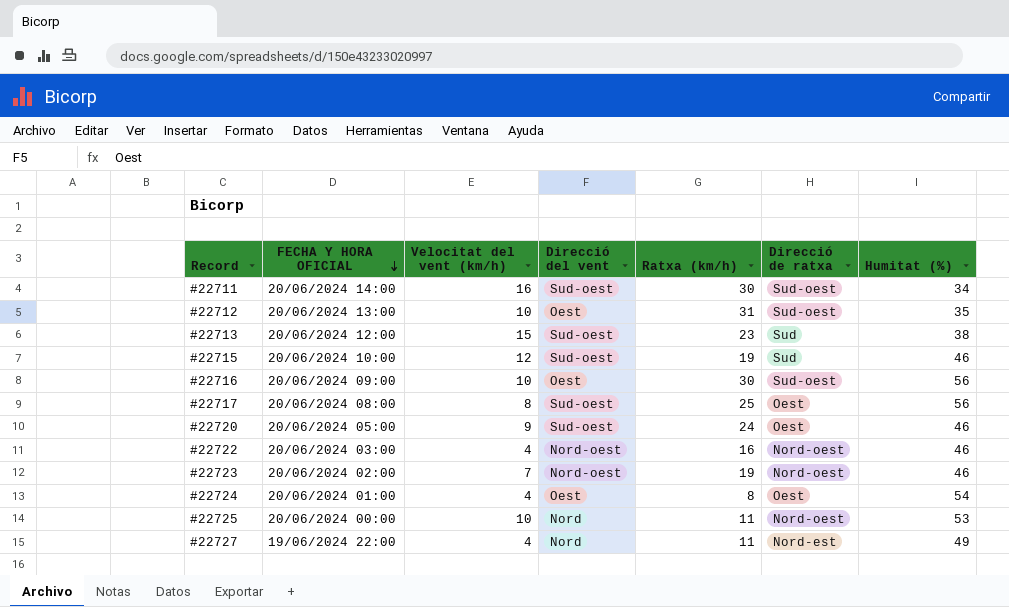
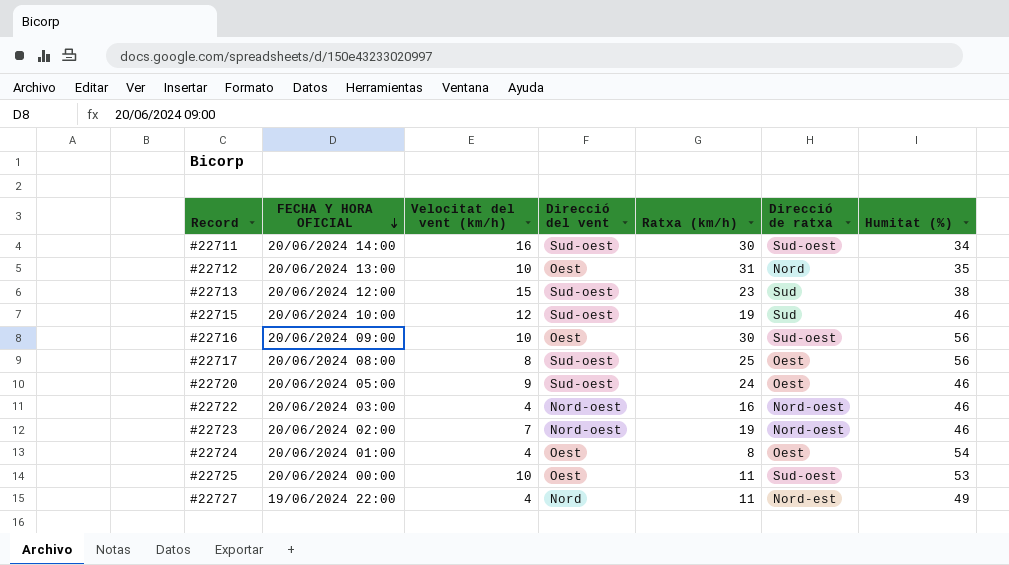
#22712 | Direcció de ratxa: Sud-oest -> Nord
#22725 | Direcció del vent: Nord -> Oest
#22725 | Direcció de ratxa: Nord-oest -> Sud-oest

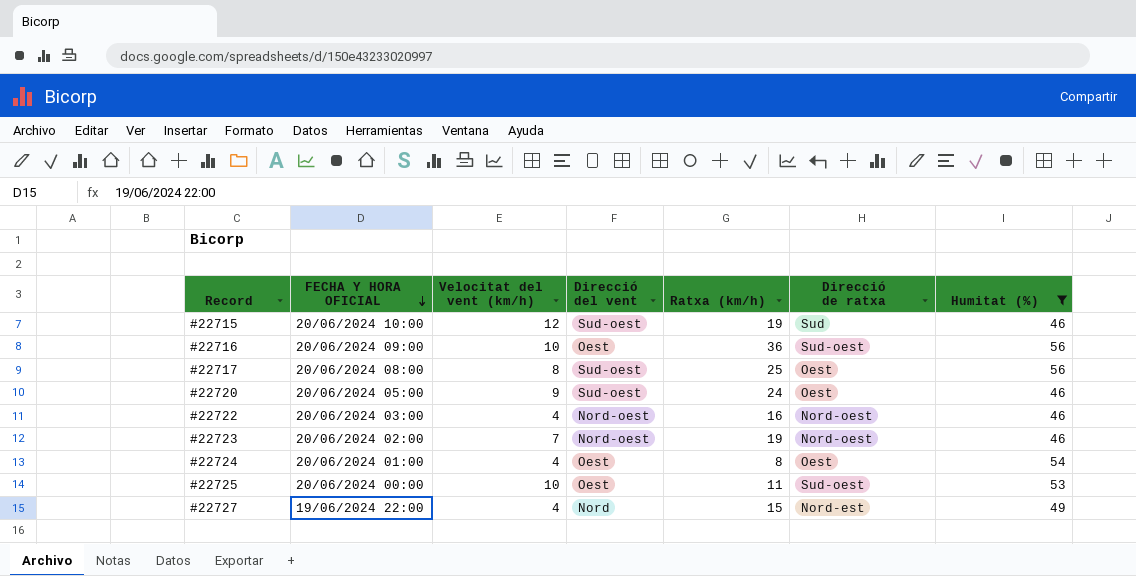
filter: none -> Humitat (%) >= 46
#22716 | Ratxa (km/h): 30 -> 36
#22727 | Ratxa (km/h): 11 -> 15

